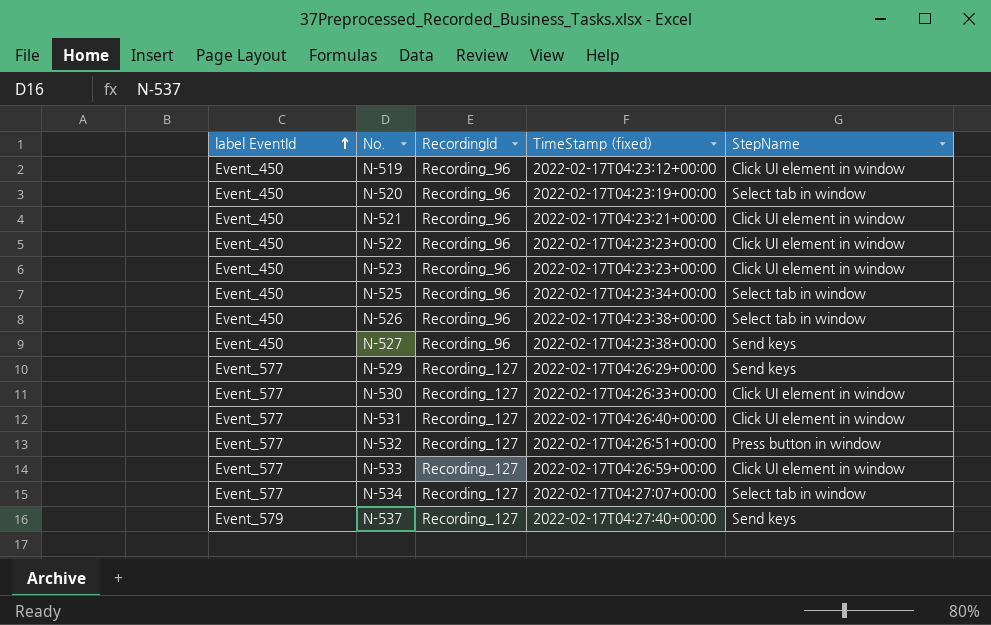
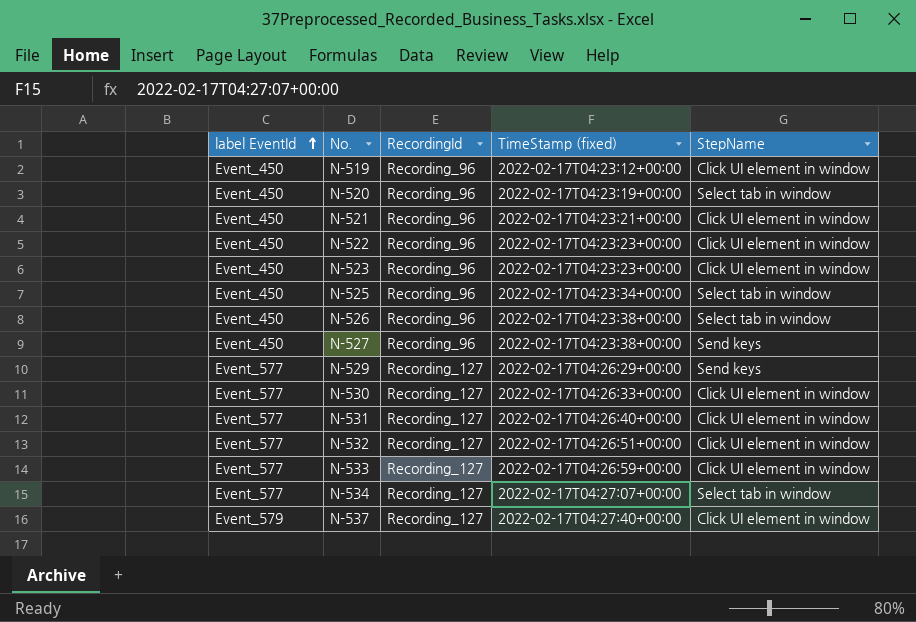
N-532 | StepName: Press button in window -> Click UI element in window
N-537 | StepName: Send keys -> Click UI element in window

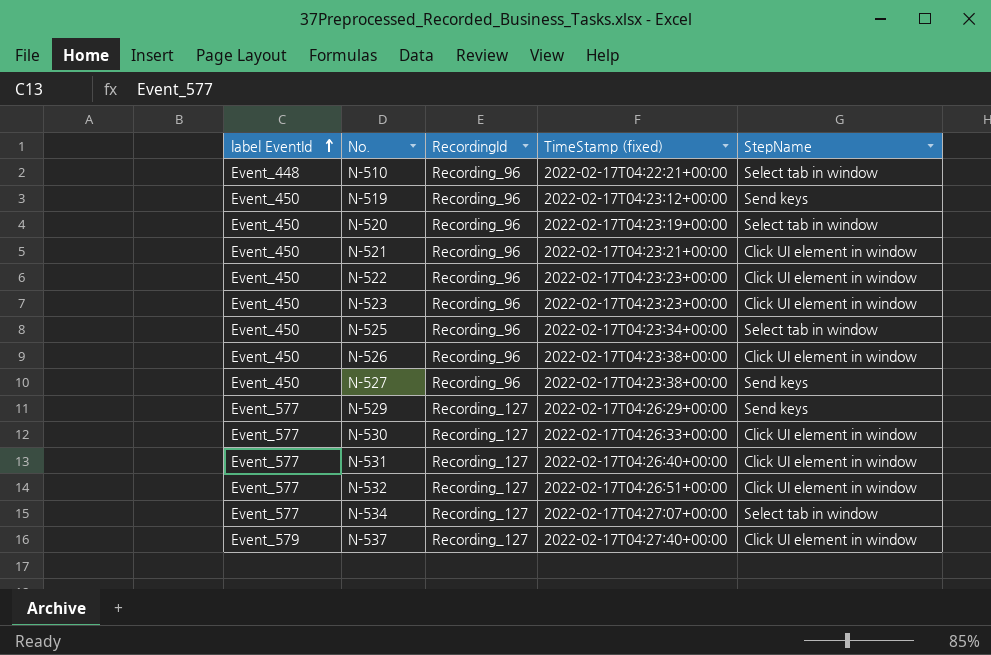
row N-533: Event_577 | Recording_127 | 2022-02-17T04:26:59+00:00 | Click UI element in window -> none
row N-510: none -> Event_448 | Recording_96 | 2022-02-17T04:22:21+00:00 | Select tab in window
N-519 | StepName: Click UI element in window -> Send keys
N-526 | StepName: Select tab in window -> Click UI element in window

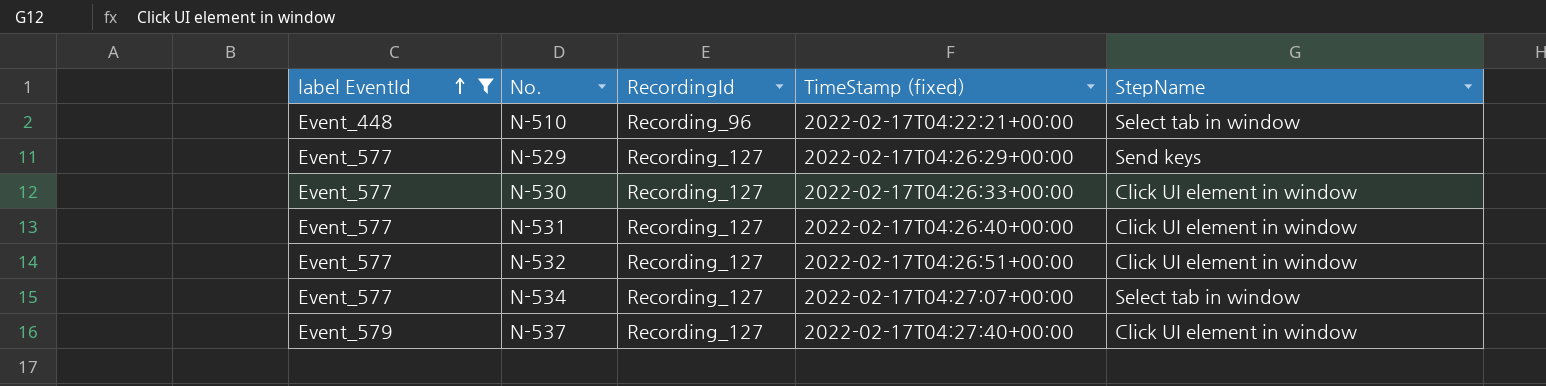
filter: none -> label EventId != Event_450

